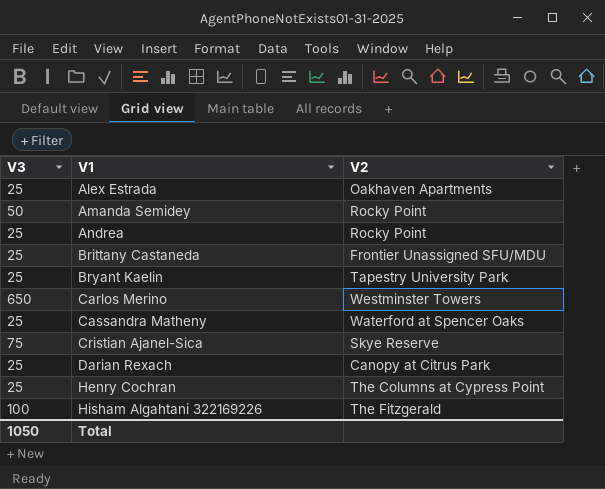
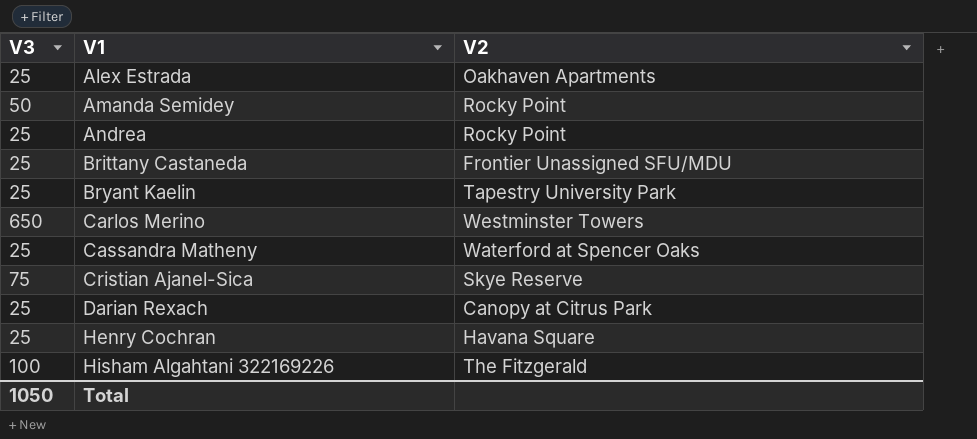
Henry Cochran | V2: The Columns at Cypress Point -> Havana Square

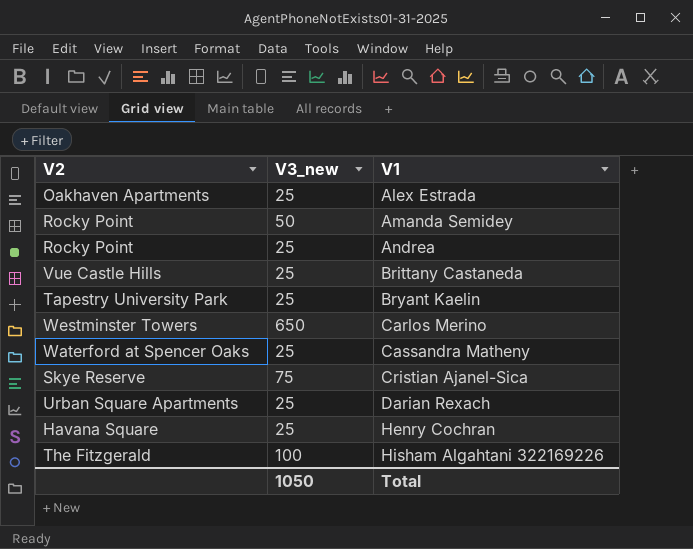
column V2 | position: 3 -> 1
column name: V3 -> V3_new
Brittany Castaneda | V2: Frontier Unassigned SFU/MDU -> Vue Castle Hills
Darian Rexach | V2: Canopy at Citrus Park -> Urban Square Apartments

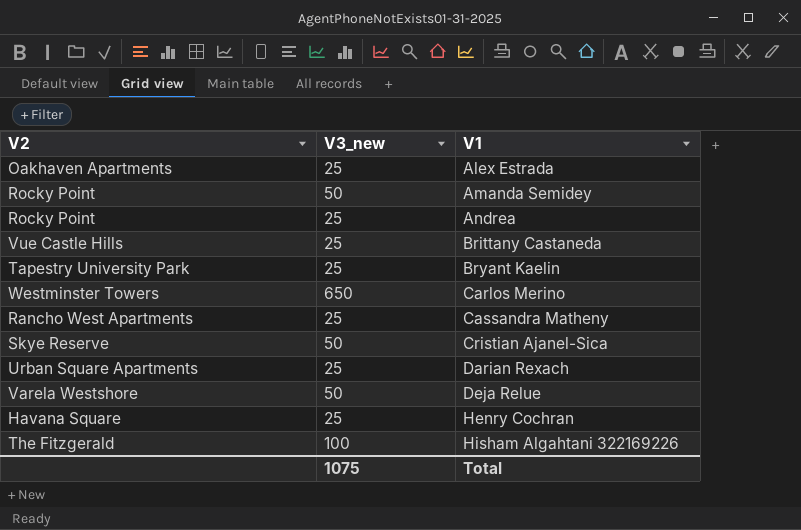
Cassandra Matheny | V2: Waterford at Spencer Oaks -> Rancho West Apartments
Cristian Ajanel-Sica | V3_new: 75 -> 50
row Deja Relue: none -> Varela Westshore | 50
Total | V3_new: 1050 -> 1075

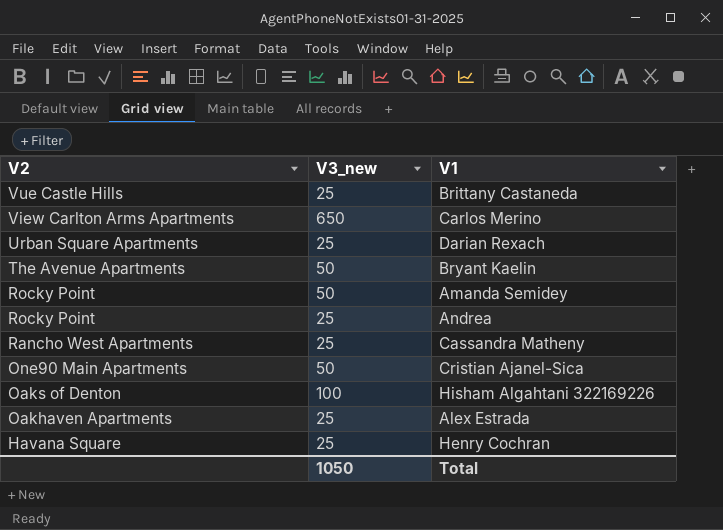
row order: V1 ascending -> V2 descending
row Deja Relue: Varela Westshore | 50 -> none
Carlos Merino | V2: Westminster Towers -> View Carlton Arms Apartments
Bryant Kaelin | V2: Tapestry University Park -> The Avenue Apartments
Bryant Kaelin | V3_new: 25 -> 50
Cristian Ajanel-Sica | V2: Skye Reserve -> One90 Main Apartments
Hisham Algahtani 322169226 | V2: The Fitzgerald -> Oaks of Denton
Total | V3_new: 1075 -> 1050

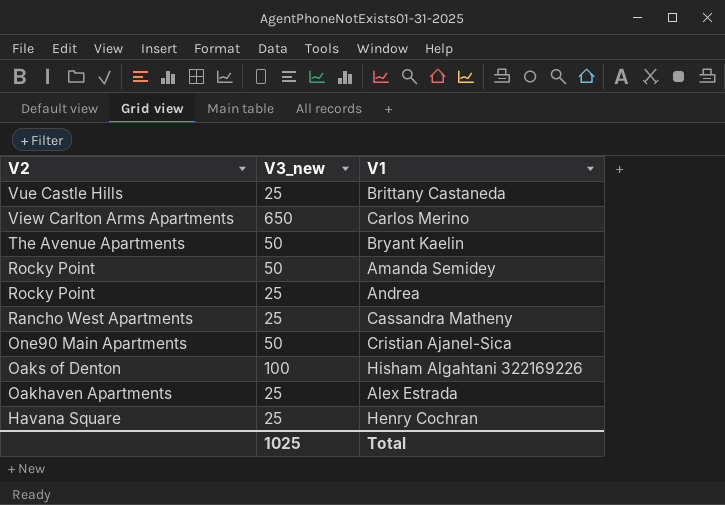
row Darian Rexach: Urban Square Apartments | 25 -> none
Total | V3_new: 1050 -> 1025

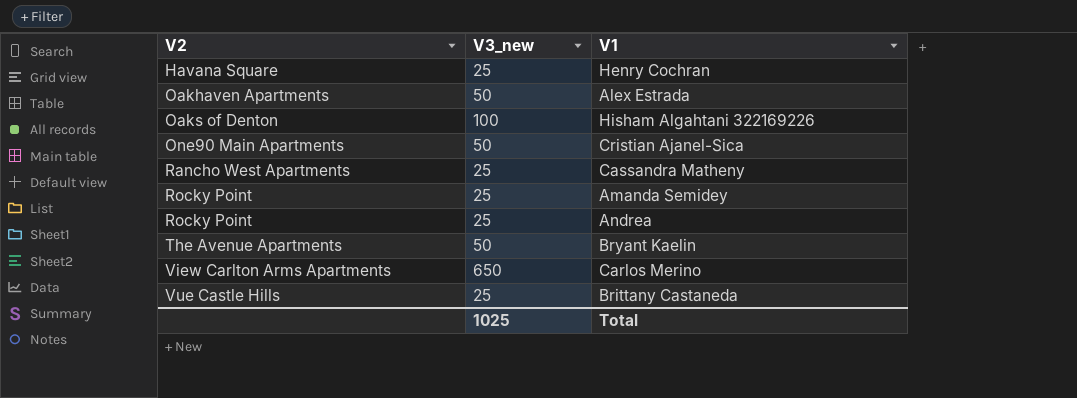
row order: V2 descending -> V2 ascending
Alex Estrada | V3_new: 25 -> 50
Amanda Semidey | V3_new: 50 -> 25

